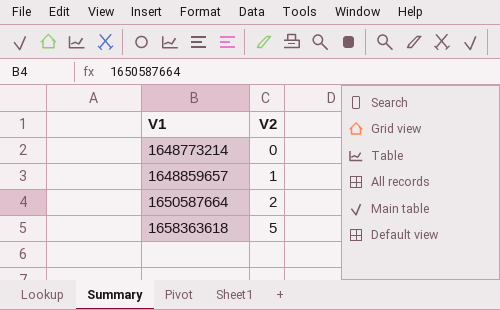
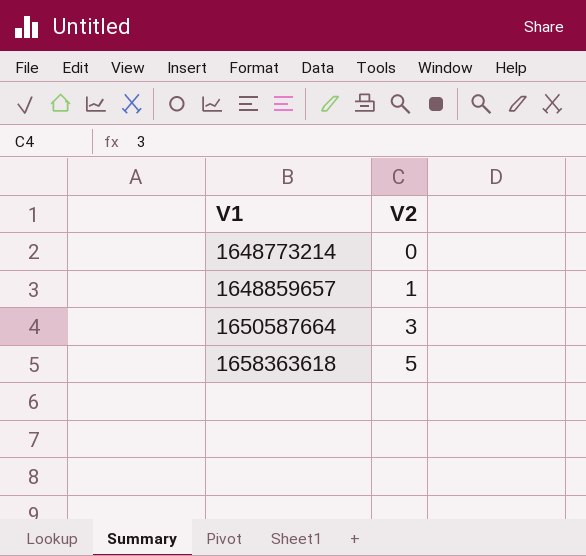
1650587664 | V2: 2 -> 3

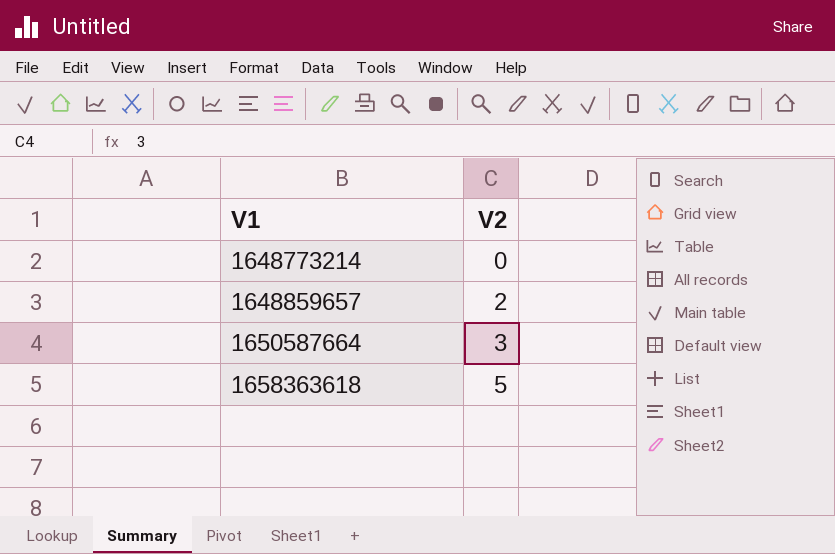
1648859657 | V2: 1 -> 2

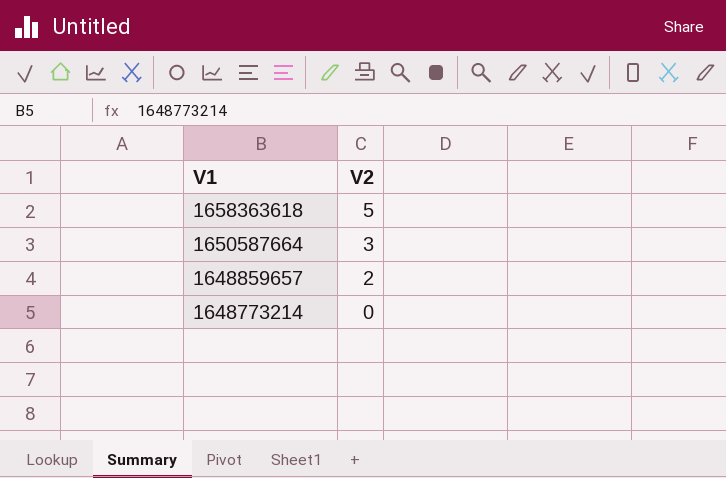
row order: V1 ascending -> V1 descending

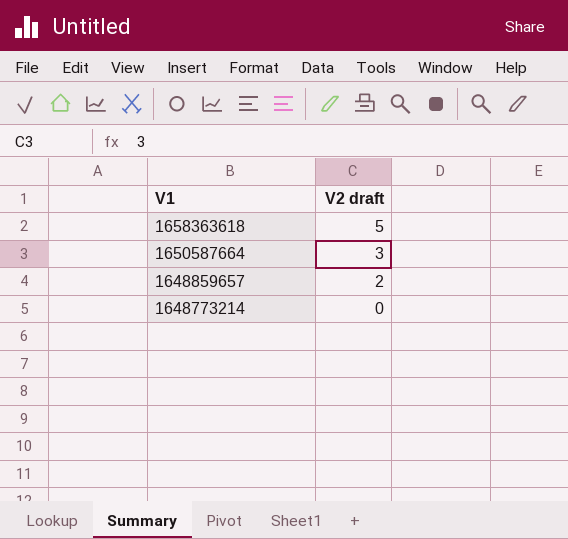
column name: V2 -> V2 draft

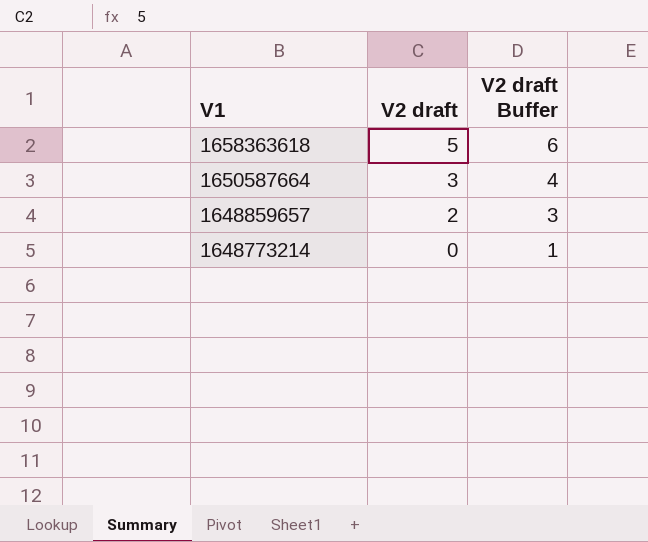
column V2 draft Buffer | formula: none -> [V2 draft] + 1

